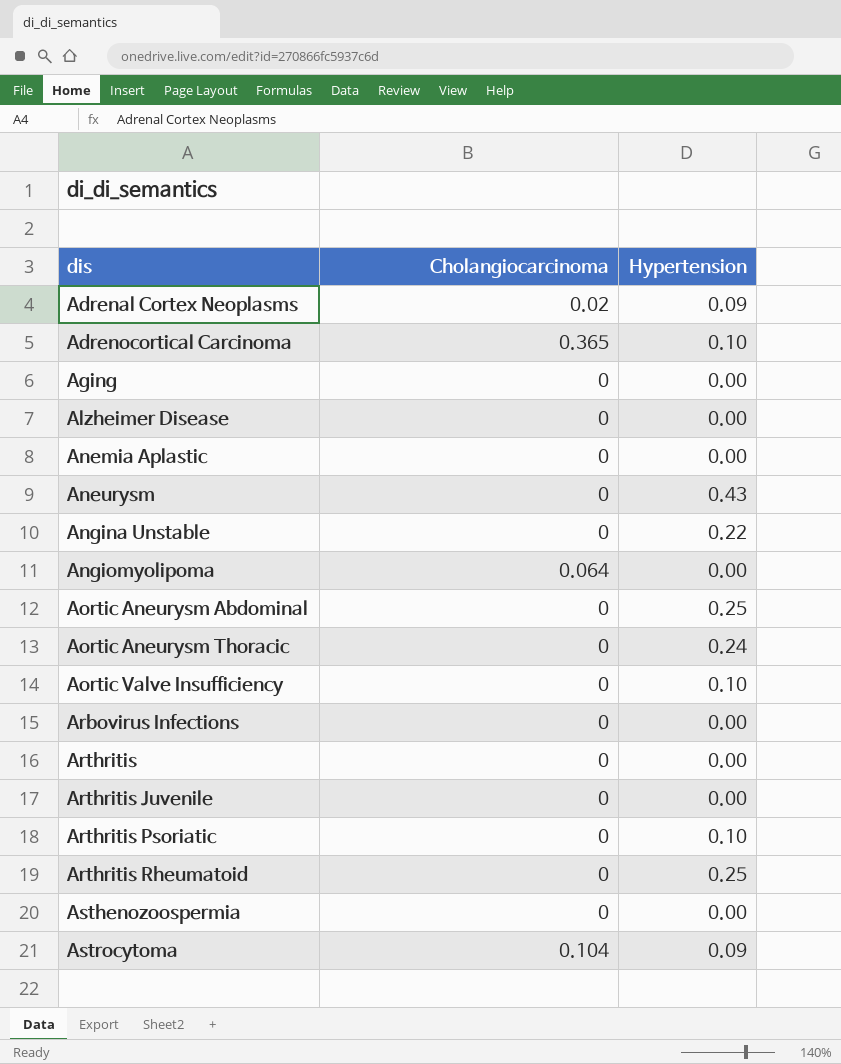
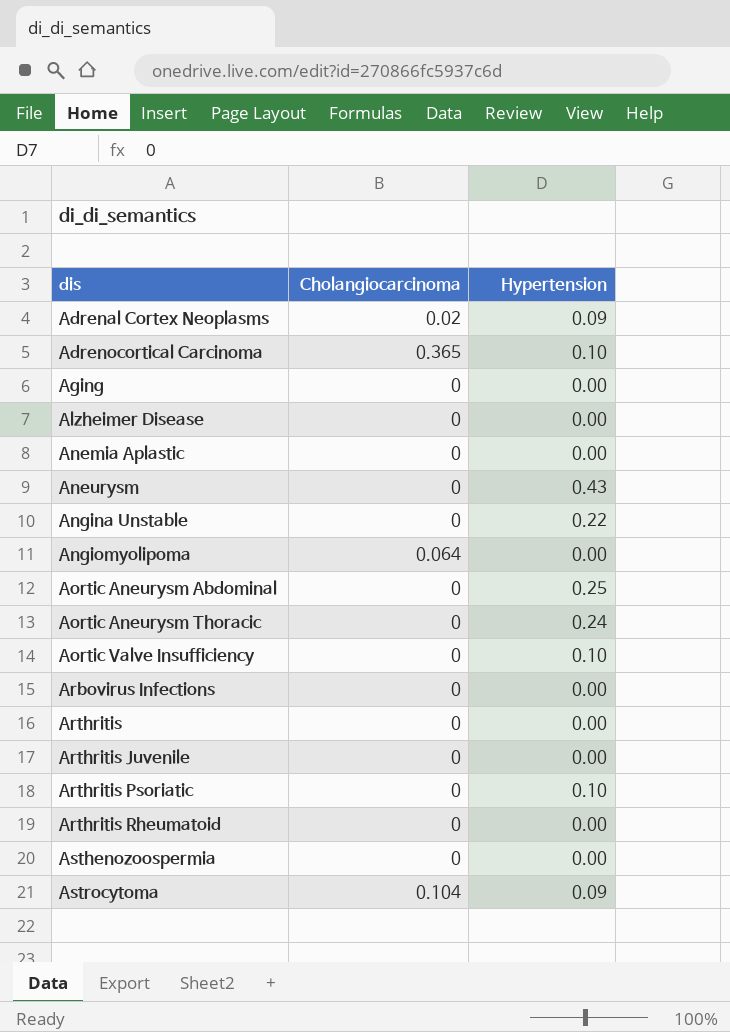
Arthritis Rheumatoid | Hypertension: 0.25 -> 0.00

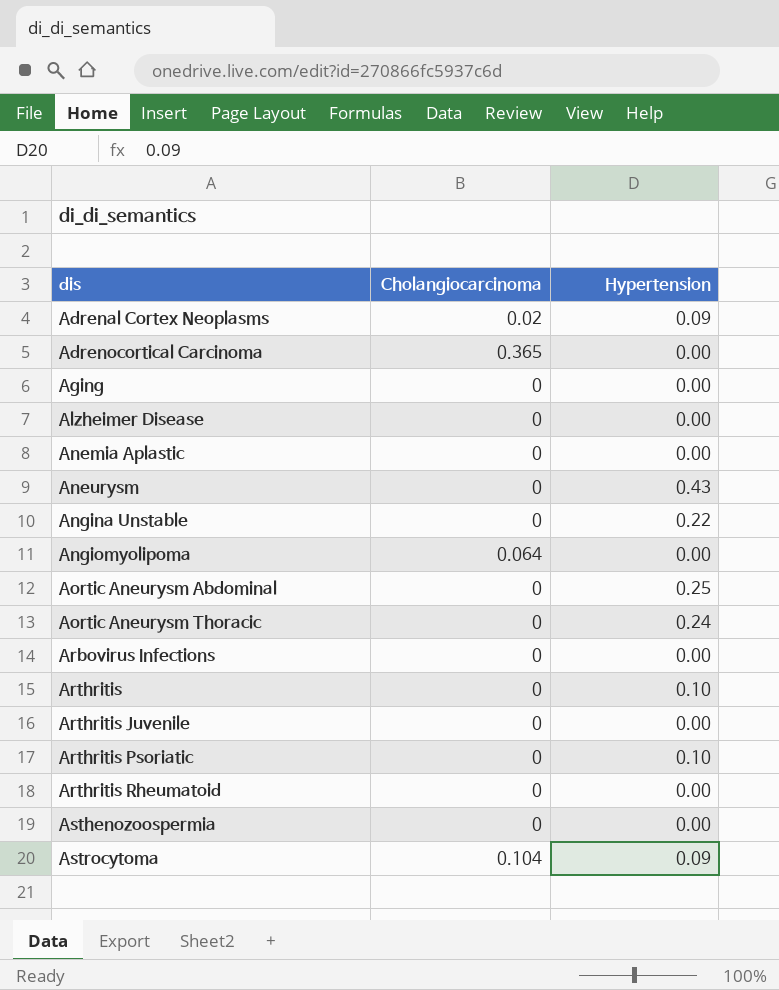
row Aortic Valve Insufficiency: 0 | 0.10 -> none
Adrenocortical Carcinoma | Hypertension: 0.10 -> 0.00
Arthritis | Hypertension: 0.00 -> 0.10

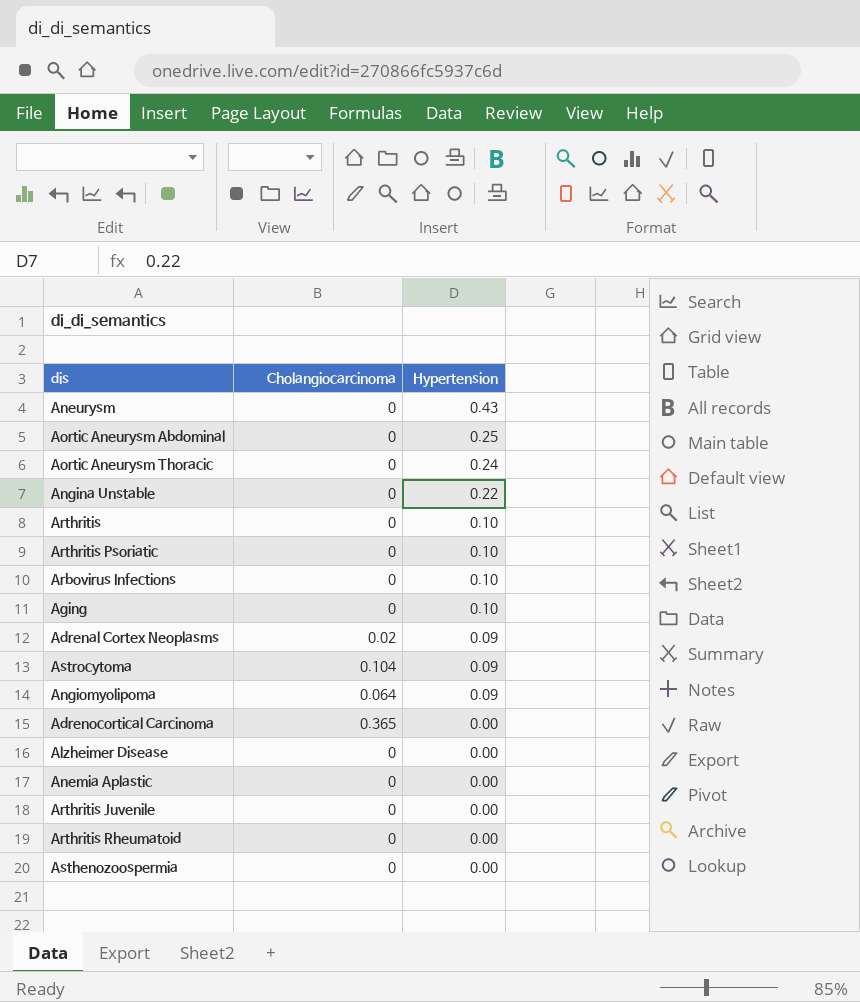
row order: dis ascending -> Hypertension descending
Arbovirus Infections | Hypertension: 0.00 -> 0.10
Aging | Hypertension: 0.00 -> 0.10
Angiomyolipoma | Hypertension: 0.00 -> 0.09

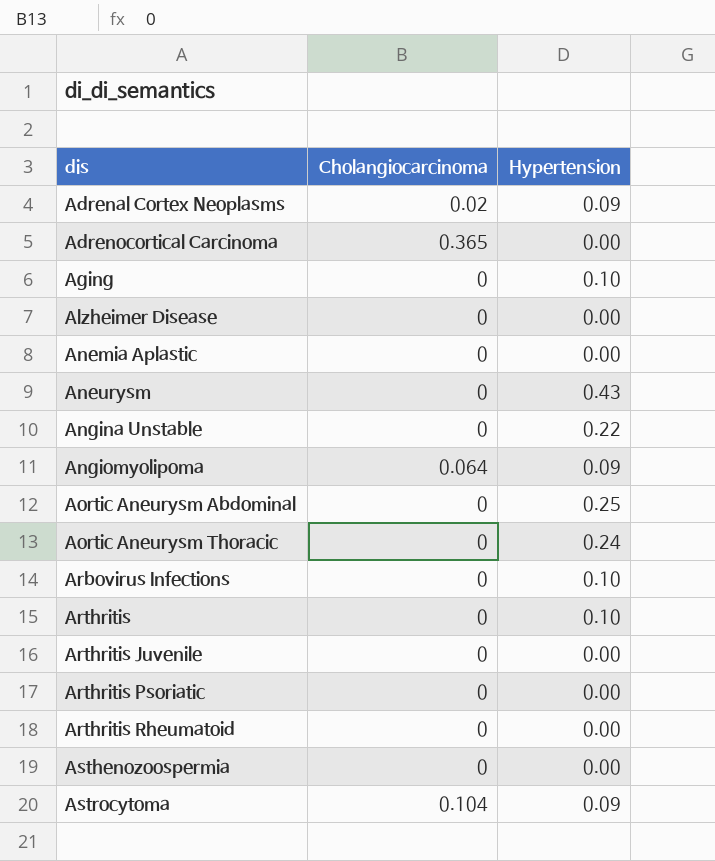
row order: Hypertension descending -> dis ascending
Arthritis Psoriatic | Hypertension: 0.10 -> 0.00

